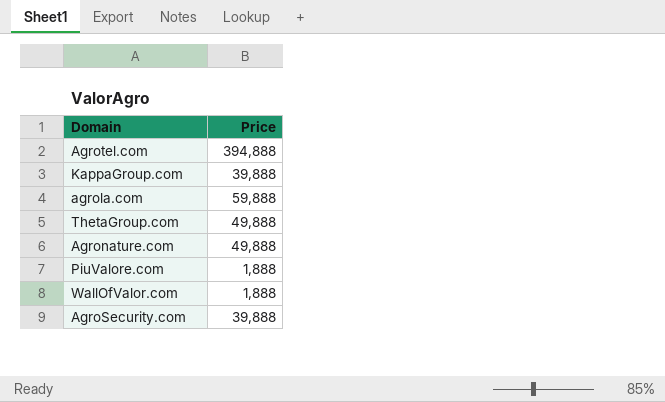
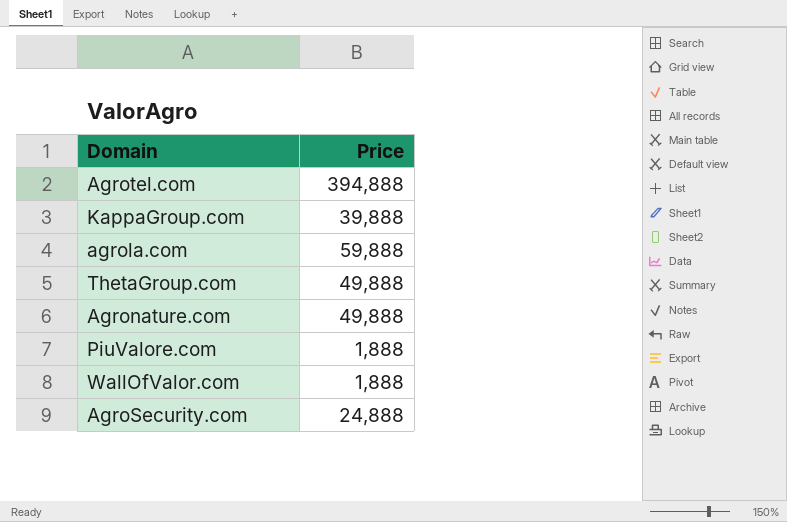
AgroSecurity.com | Price: 39,888 -> 24,888

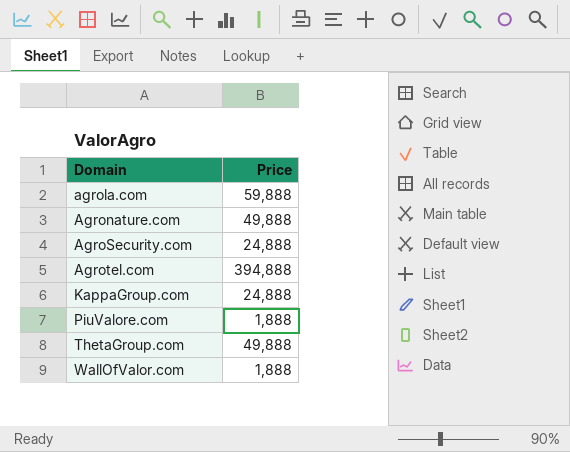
row order: none -> Domain ascending
KappaGroup.com | Price: 39,888 -> 24,888

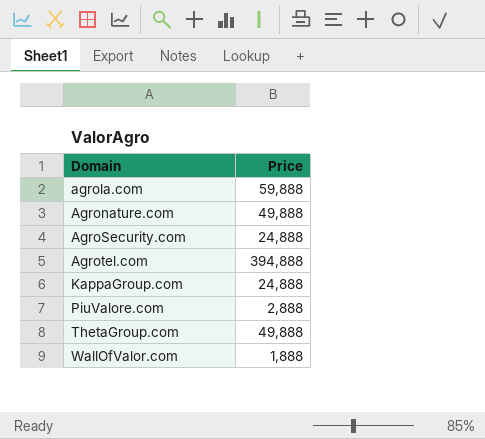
PiuValore.com | Price: 1,888 -> 2,888

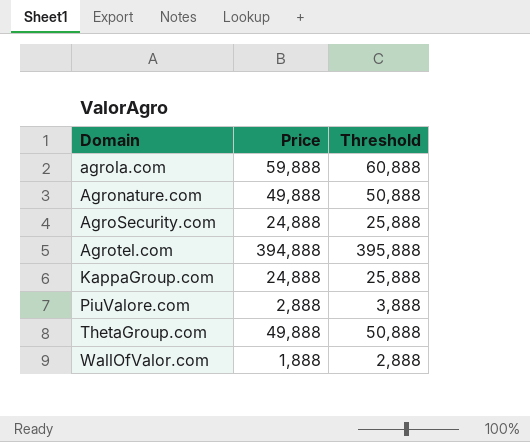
column Threshold | formula: none -> [Price] + 1000

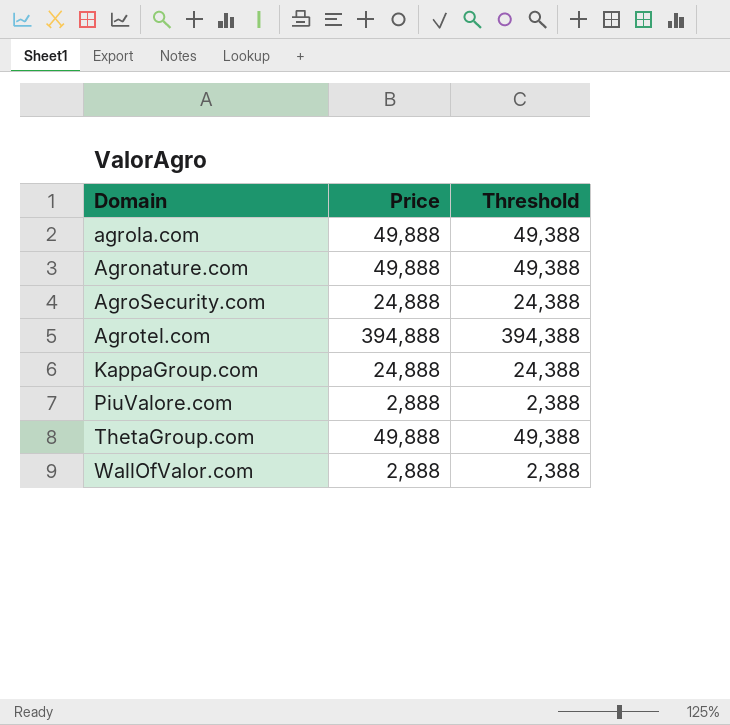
column Threshold | formula: [Price] + 1000 -> [Price] - 500
agrola.com | Price: 59,888 -> 49,888
WallOfValor.com | Price: 1,888 -> 2,888

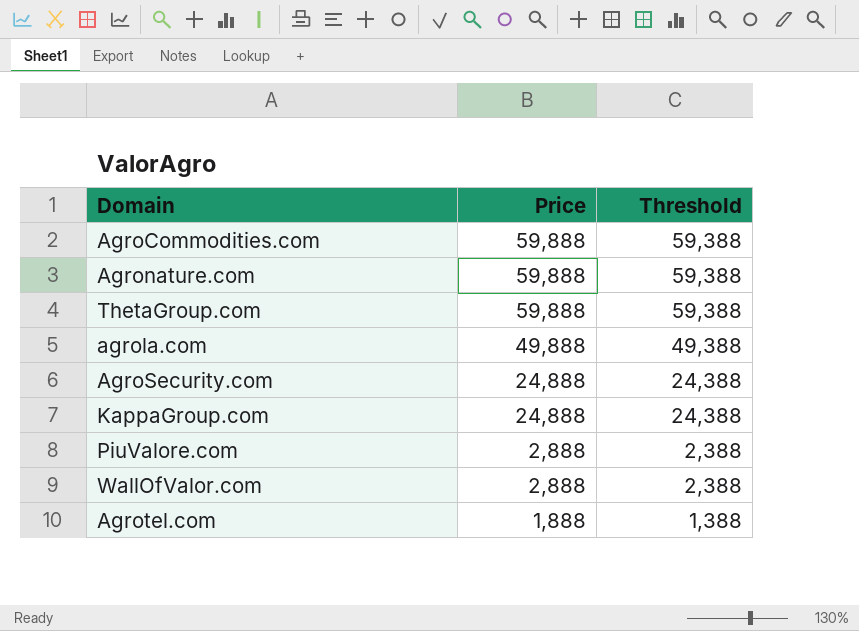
row order: Domain ascending -> Price descending
row AgroCommodities.com: none -> 59,888 | 59,388
Agronature.com | Price: 49,888 -> 59,888
Agronature.com | Threshold: 49,388 -> 59,388
ThetaGroup.com | Price: 49,888 -> 59,888
ThetaGroup.com | Threshold: 49,388 -> 59,388
Agrotel.com | Price: 394,888 -> 1,888
Agrotel.com | Threshold: 394,388 -> 1,388

